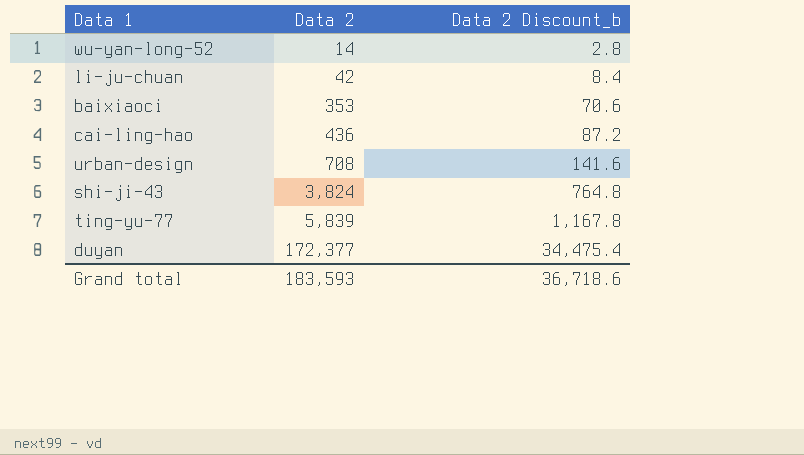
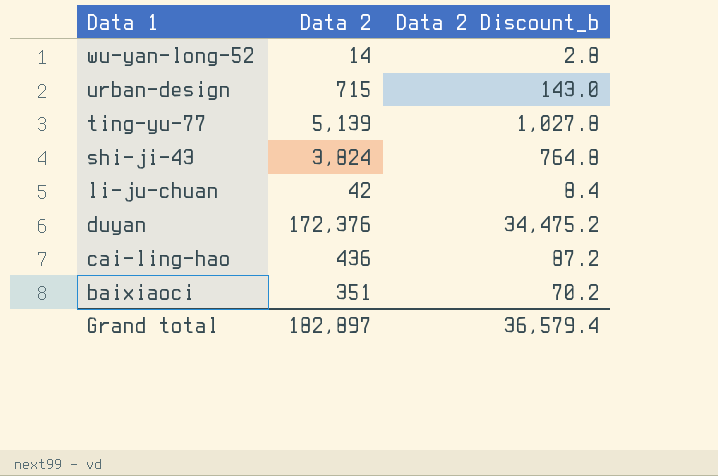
row order: Data 2 ascending -> Data 1 descending
urban-design | Data 2: 708 -> 715
urban-design | Data 2 Discount_b: 141.6 -> 143.0
ting-yu-77 | Data 2: 5,839 -> 5,139
ting-yu-77 | Data 2 Discount_b: 1,167.8 -> 1,027.8
duyan | Data 2: 172,377 -> 172,376
duyan | Data 2 Discount_b: 34,475.4 -> 34,475.2
baixiaoci | Data 2: 353 -> 351
baixiaoci | Data 2 Discount_b: 70.6 -> 70.2
Grand total | Data 2: 183,593 -> 182,897
Grand total | Data 2 Discount_b: 36,718.6 -> 36,579.4

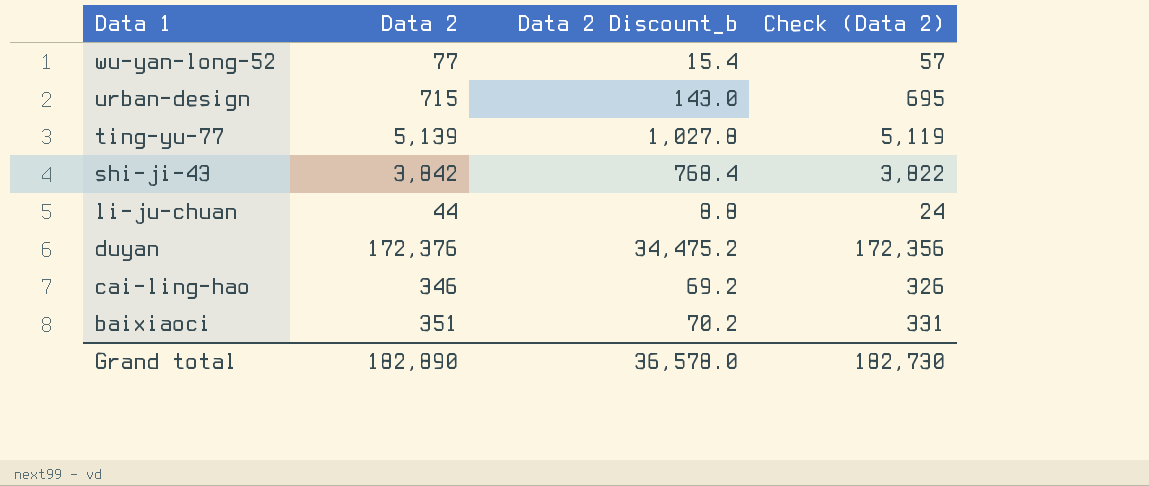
column Check (Data 2) | formula: none -> [Data 2] - 20
wu-yan-long-52 | Data 2: 14 -> 77
wu-yan-long-52 | Data 2 Discount_b: 2.8 -> 15.4
shi-ji-43 | Data 2: 3,824 -> 3,842
shi-ji-43 | Data 2 Discount_b: 764.8 -> 768.4
li-ju-chuan | Data 2: 42 -> 44
li-ju-chuan | Data 2 Discount_b: 8.4 -> 8.8
cai-ling-hao | Data 2: 436 -> 346
cai-ling-hao | Data 2 Discount_b: 87.2 -> 69.2
Grand total | Data 2: 182,897 -> 182,890
Grand total | Data 2 Discount_b: 36,579.4 -> 36,578.0

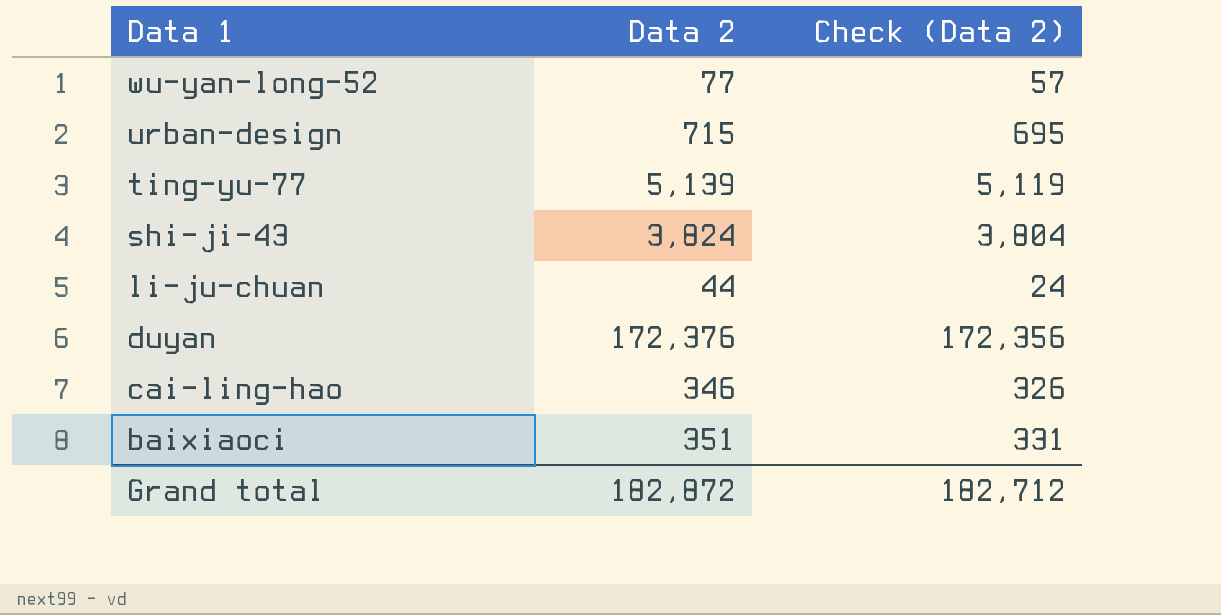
column Data 2 Discount_b | formula: [Data 2] * 0.2 -> none
shi-ji-43 | Data 2: 3,842 -> 3,824
shi-ji-43 | Check (Data 2): 3,822 -> 3,804
Grand total | Data 2: 182,890 -> 182,872
Grand total | Check (Data 2): 182,730 -> 182,712

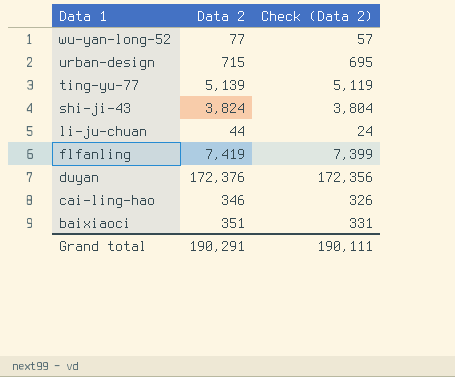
row flfanling: none -> 7,419 | 7,399
Grand total | Data 2: 182,872 -> 190,291
Grand total | Check (Data 2): 182,712 -> 190,111

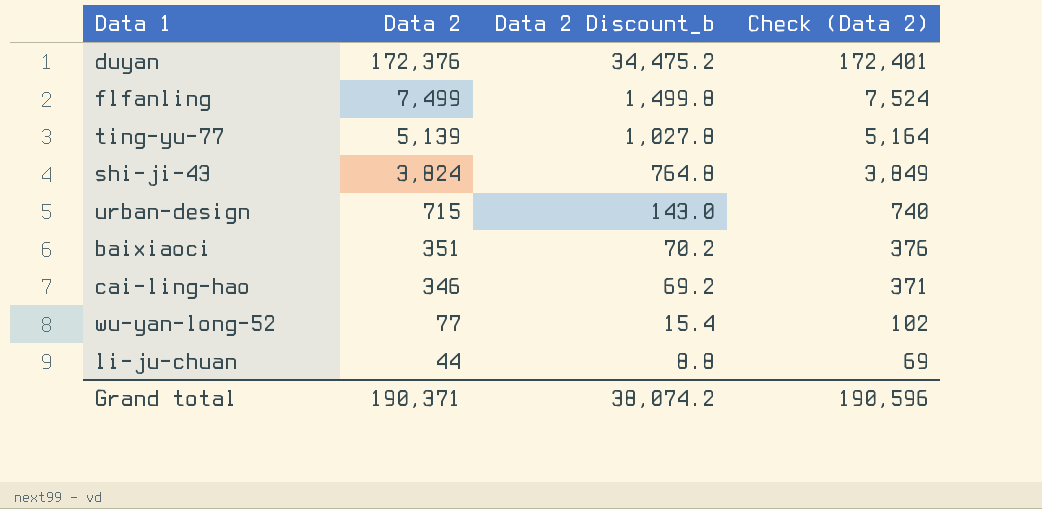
row order: Data 1 descending -> Data 2 descending
column Data 2 Discount_b | formula: none -> [Data 2] * 0.2
column Check (Data 2) | formula: [Data 2] - 20 -> [Data 2] + 25
flfanling | Data 2: 7,419 -> 7,499
Grand total | Data 2: 190,291 -> 190,371
Grand total | Check (Data 2): 190,111 -> 190,596

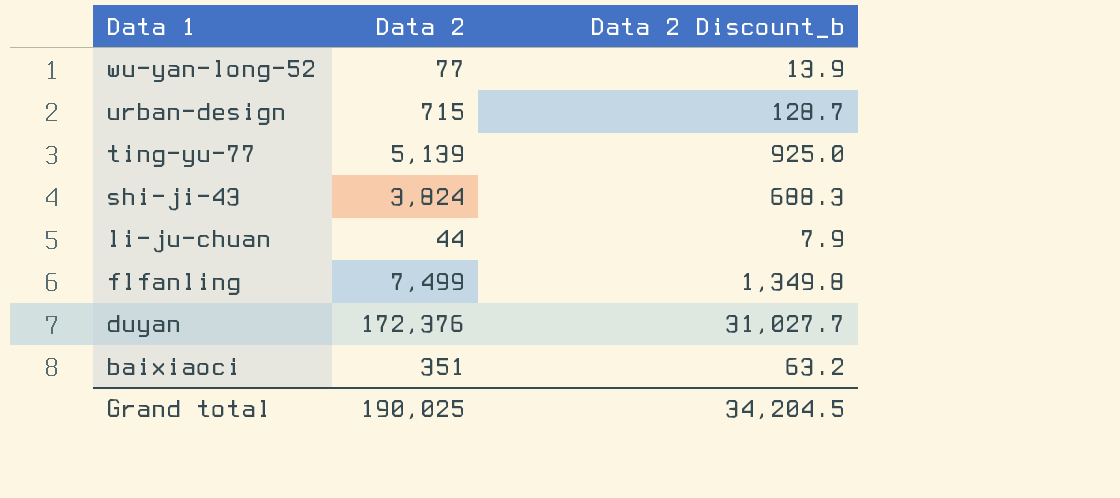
row order: Data 2 descending -> Data 1 descending
column Check (Data 2) | formula: [Data 2] + 25 -> none
column Data 2 Discount_b | formula: [Data 2] * 0.2 -> [Data 2] * 0.18
row cai-ling-hao: 346 | 69.2 | 371 -> none
Grand total | Data 2: 190,371 -> 190,025
Grand total | Data 2 Discount_b: 38,074.2 -> 34,204.5

